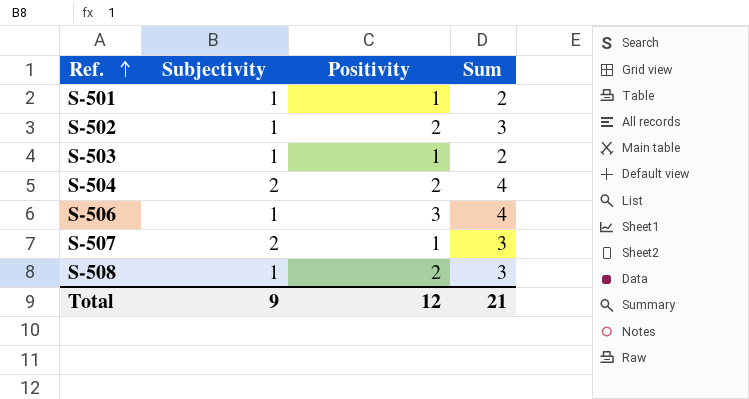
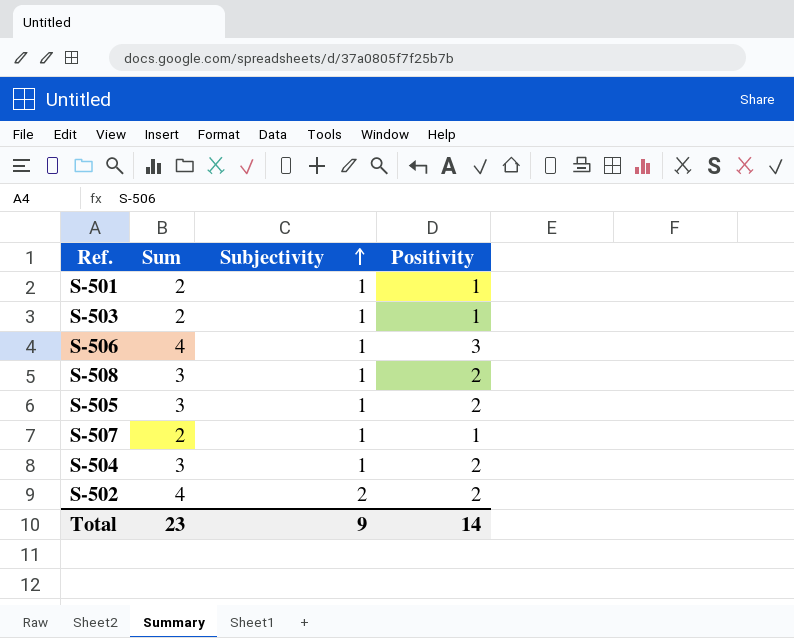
row order: Ref. ascending -> Subjectivity ascending
column Sum | position: 4 -> 2
row S-505: none -> 3 | 1 | 2
S-507 | Sum: 3 -> 2
S-507 | Subjectivity: 2 -> 1
S-504 | Sum: 4 -> 3
S-504 | Subjectivity: 2 -> 1
S-502 | Sum: 3 -> 4
S-502 | Subjectivity: 1 -> 2
Total | Sum: 21 -> 23
Total | Positivity: 12 -> 14

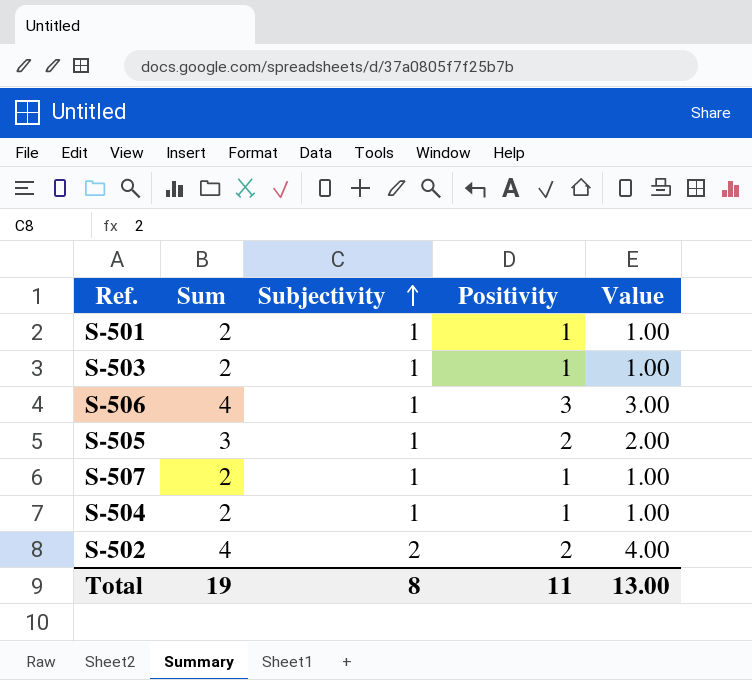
column Value | formula: none -> [Subjectivity] * [Positivity]
row S-508: 3 | 1 | 2 -> none
S-504 | Sum: 3 -> 2
S-504 | Positivity: 2 -> 1
Total | Sum: 23 -> 19
Total | Subjectivity: 9 -> 8
Total | Positivity: 14 -> 11

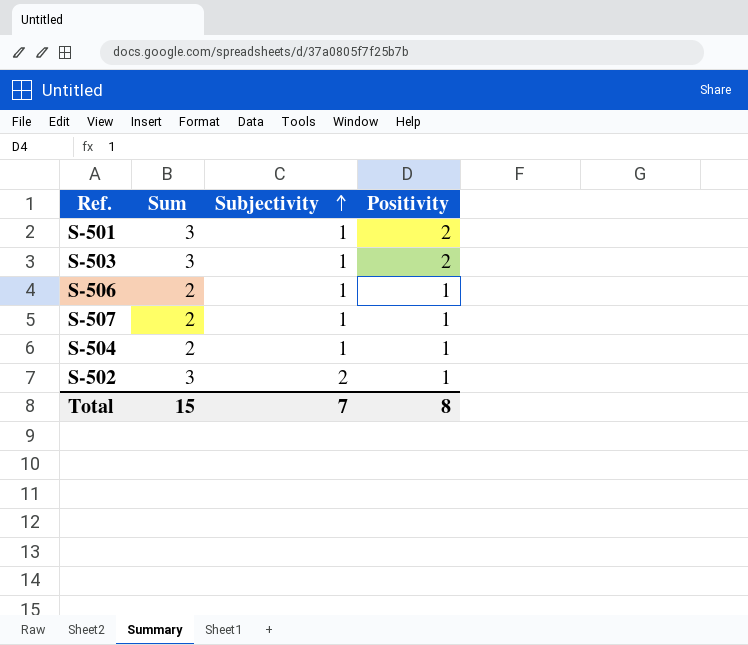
column Value | formula: [Subjectivity] * [Positivity] -> none
row S-505: 3 | 1 | 2 | 2.00 -> none
S-501 | Sum: 2 -> 3
S-501 | Positivity: 1 -> 2
S-503 | Sum: 2 -> 3
S-503 | Positivity: 1 -> 2
S-506 | Sum: 4 -> 2
S-506 | Positivity: 3 -> 1
S-502 | Sum: 4 -> 3
S-502 | Positivity: 2 -> 1
Total | Sum: 19 -> 15
Total | Subjectivity: 8 -> 7
Total | Positivity: 11 -> 8

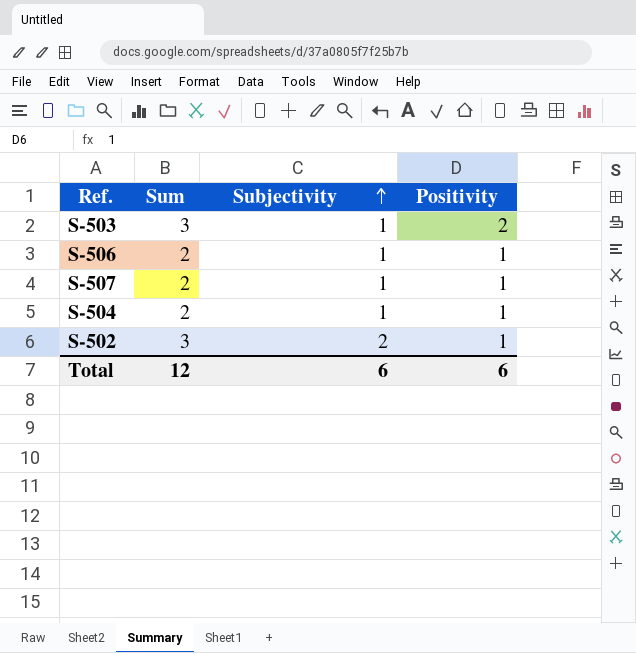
row S-501: 3 | 1 | 2 -> none
Total | Sum: 15 -> 12
Total | Subjectivity: 7 -> 6
Total | Positivity: 8 -> 6

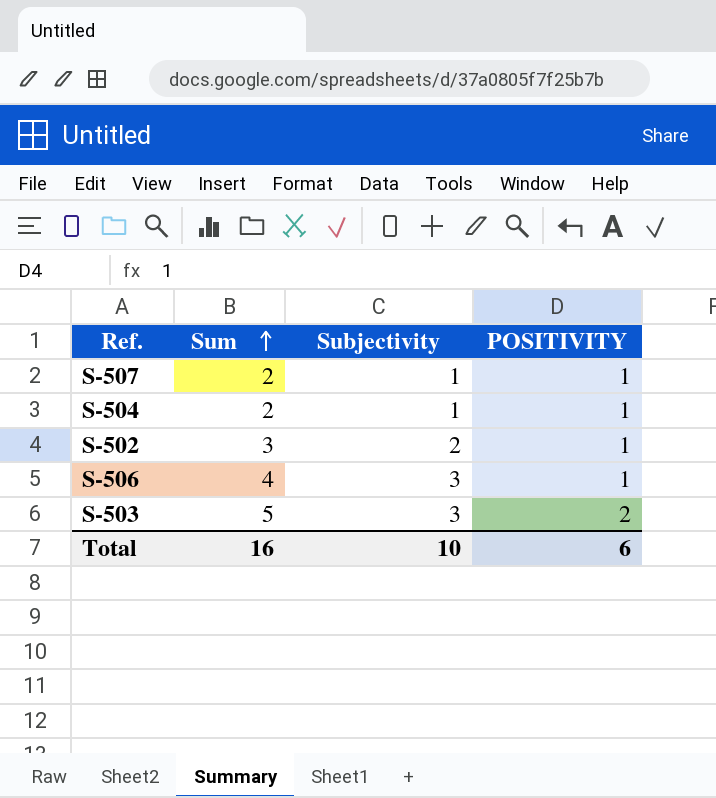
row order: Subjectivity ascending -> Sum ascending
column name: Positivity -> POSITIVITY
S-506 | Sum: 2 -> 4
S-506 | Subjectivity: 1 -> 3
S-503 | Sum: 3 -> 5
S-503 | Subjectivity: 1 -> 3
Total | Sum: 12 -> 16
Total | Subjectivity: 6 -> 10

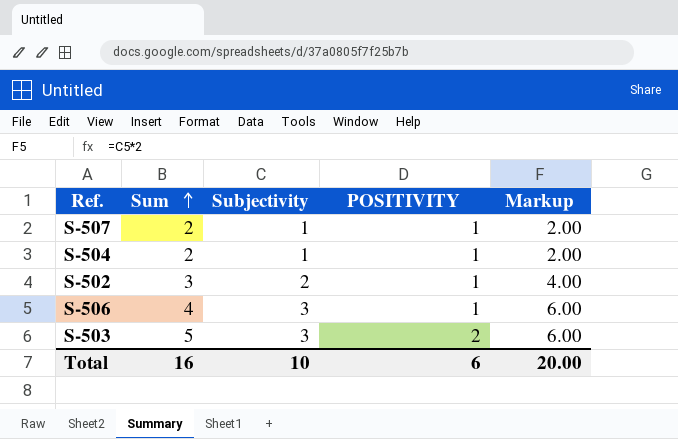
column Markup | formula: none -> [Subjectivity] * 2

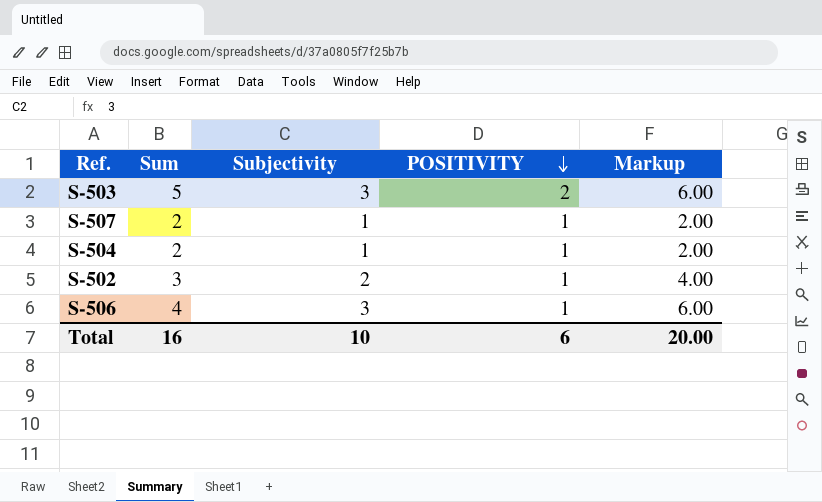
row order: Sum ascending -> POSITIVITY descending

